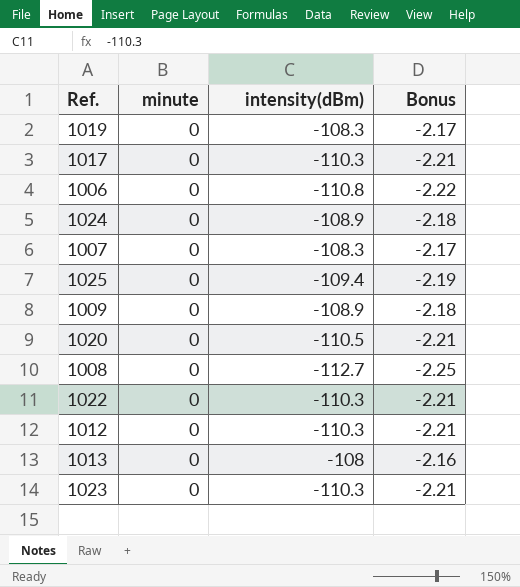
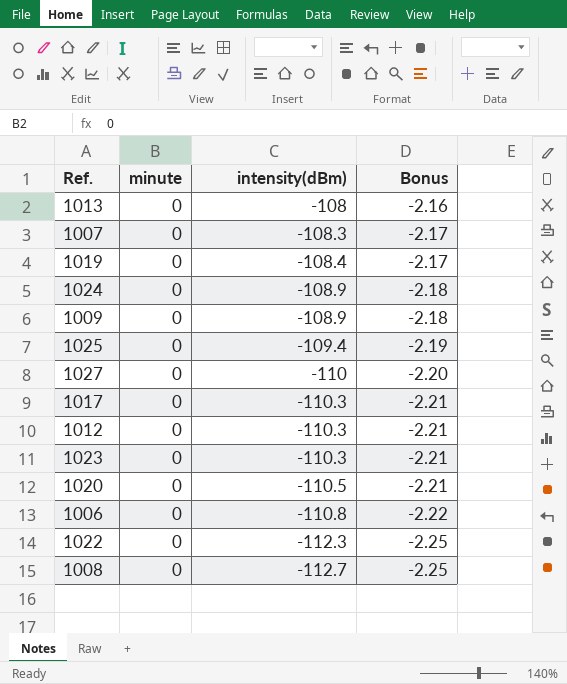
row order: none -> intensity(dBm) descending
1019 | intensity(dBm): -108.3 -> -108.4
row 1027: none -> 0 | -110 | -2.20
1022 | intensity(dBm): -110.3 -> -112.3
1022 | Bonus: -2.21 -> -2.25

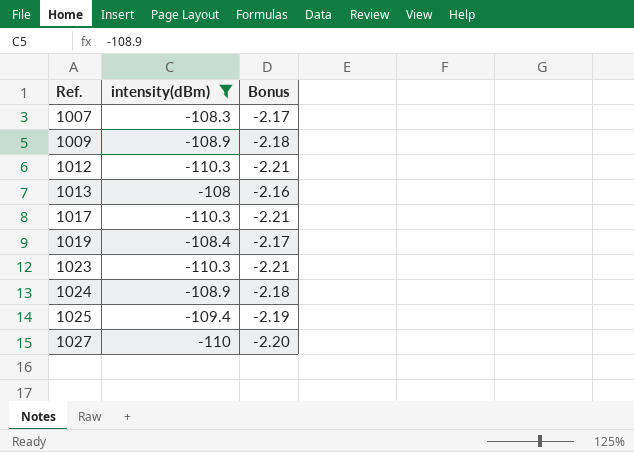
filter: none -> intensity(dBm) >= -110.3
row order: intensity(dBm) descending -> Ref. ascending
column minute | position: 2 -> none

